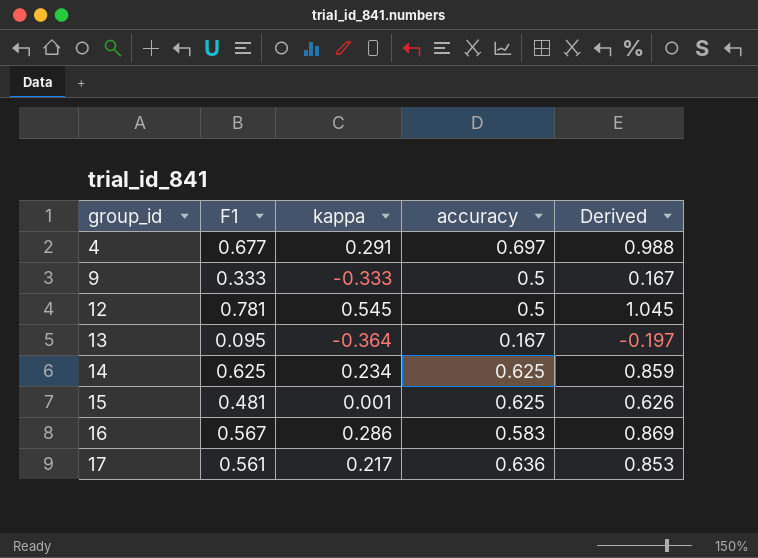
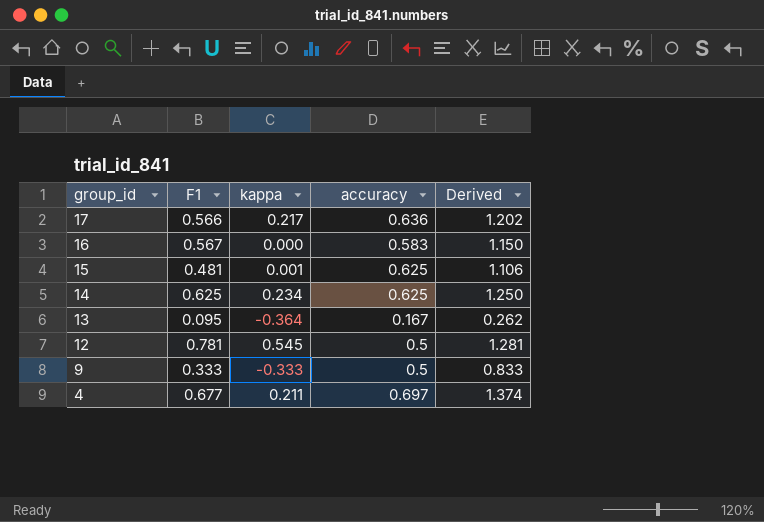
row order: group_id ascending -> group_id descending
column Derived | formula: [kappa] + [accuracy] -> [F1] + [accuracy]
17 | F1: 0.561 -> 0.566
16 | kappa: 0.286 -> 0.000
4 | kappa: 0.291 -> 0.211

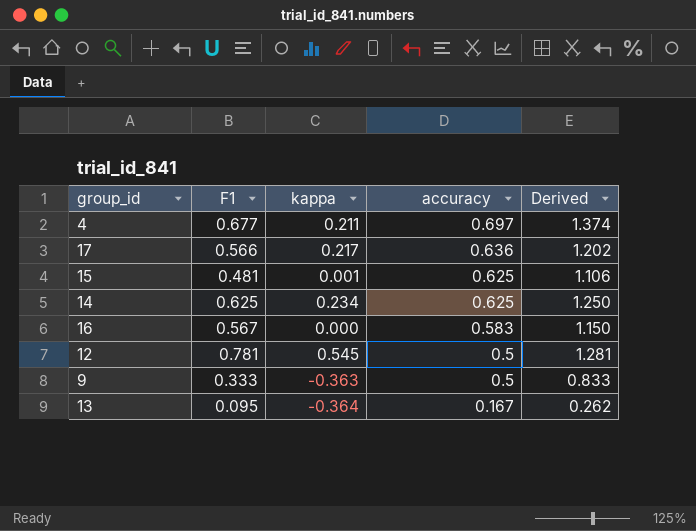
row order: group_id descending -> accuracy descending
9 | kappa: -0.333 -> -0.363

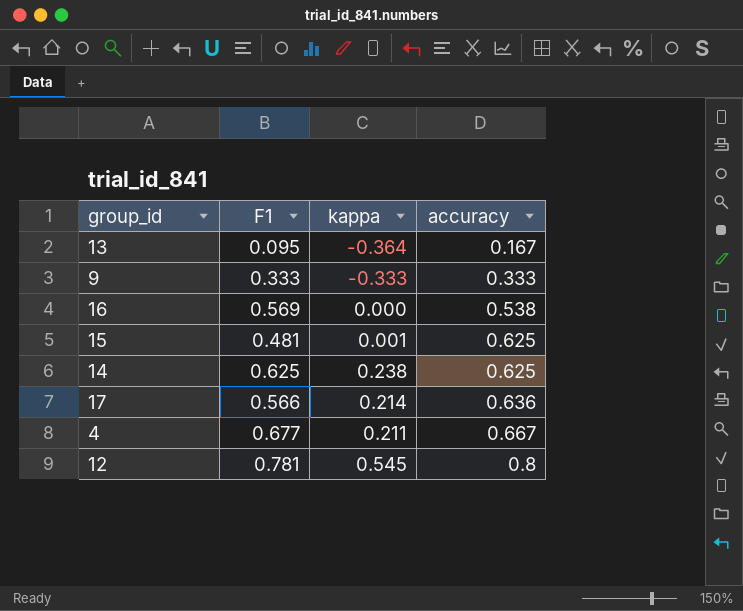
row order: accuracy descending -> accuracy ascending
column Derived | formula: [F1] + [accuracy] -> none
9 | kappa: -0.363 -> -0.333
9 | accuracy: 0.5 -> 0.333
16 | F1: 0.567 -> 0.569
16 | accuracy: 0.583 -> 0.538
14 | kappa: 0.234 -> 0.238
17 | kappa: 0.217 -> 0.214
4 | accuracy: 0.697 -> 0.667
12 | accuracy: 0.5 -> 0.8

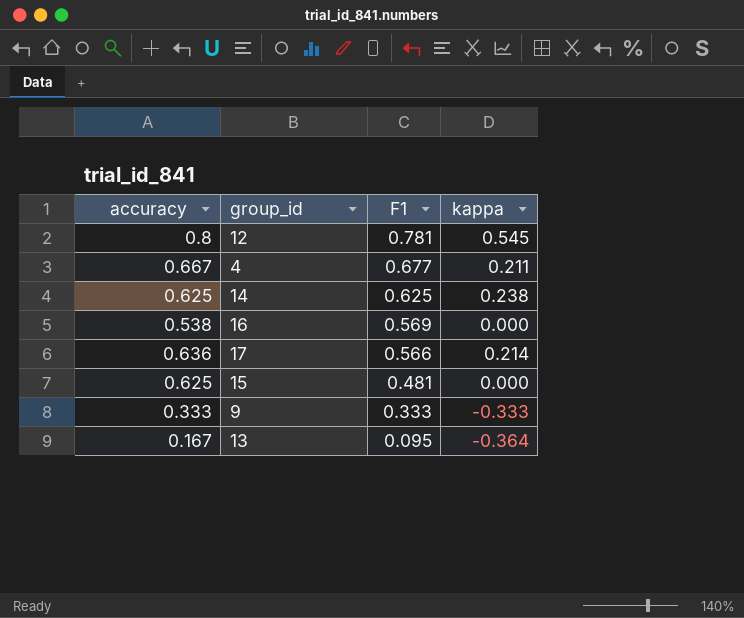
row order: accuracy ascending -> F1 descending
column accuracy | position: 4 -> 1
15 | kappa: 0.001 -> 0.000

